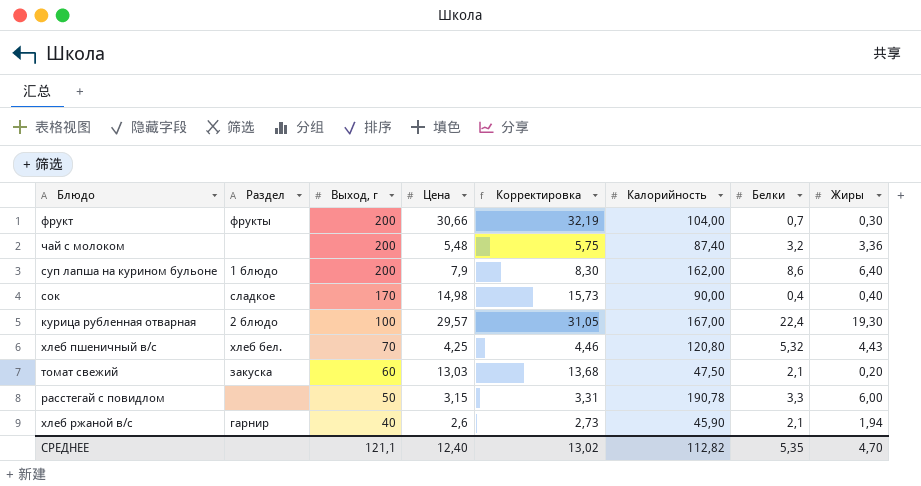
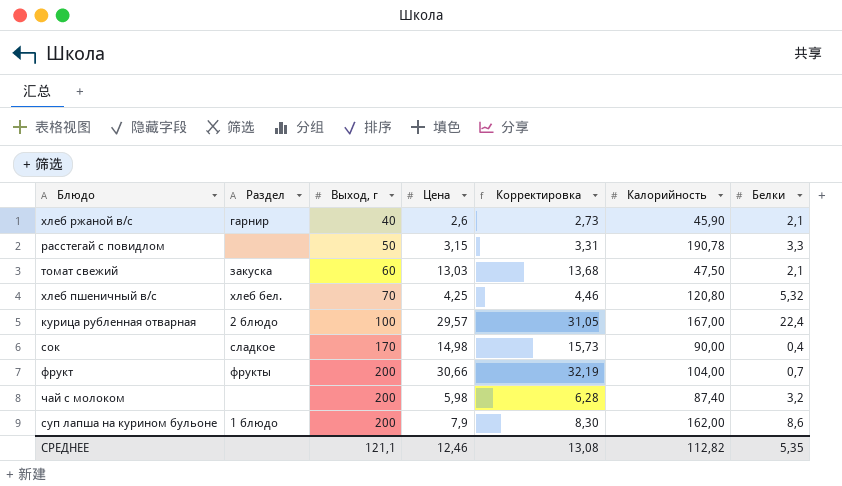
row order: Выход, г descending -> Выход, г ascending
column Жиры | position: 8 -> none
чай с молоком | Цена: 5,48 -> 5,98
чай с молоком | Корректировка: 5,75 -> 6,28
СРЕДНЕЕ | Цена: 12,40 -> 12,46
СРЕДНЕЕ | Корректировка: 13,02 -> 13,08

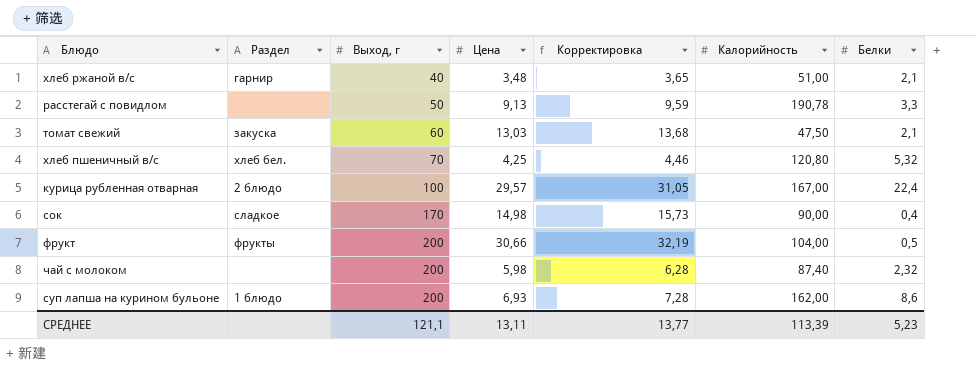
хлеб ржаной в/с | Цена: 2,6 -> 3,48
хлеб ржаной в/с | Корректировка: 2,73 -> 3,65
хлеб ржаной в/с | Калорийность: 45,90 -> 51,00
расстегай с повидлом | Цена: 3,15 -> 9,13
расстегай с повидлом | Корректировка: 3,31 -> 9,59
фрукт | Белки: 0,7 -> 0,5
чай с молоком | Белки: 3,2 -> 2,32
суп лапша на курином бульоне | Цена: 7,9 -> 6,93
суп лапша на курином бульоне | Корректировка: 8,30 -> 7,28
СРЕДНЕЕ | Цена: 12,46 -> 13,11
СРЕДНЕЕ | Корректировка: 13,08 -> 13,77
СРЕДНЕЕ | Калорийность: 112,82 -> 113,39
СРЕДНЕЕ | Белки: 5,35 -> 5,23

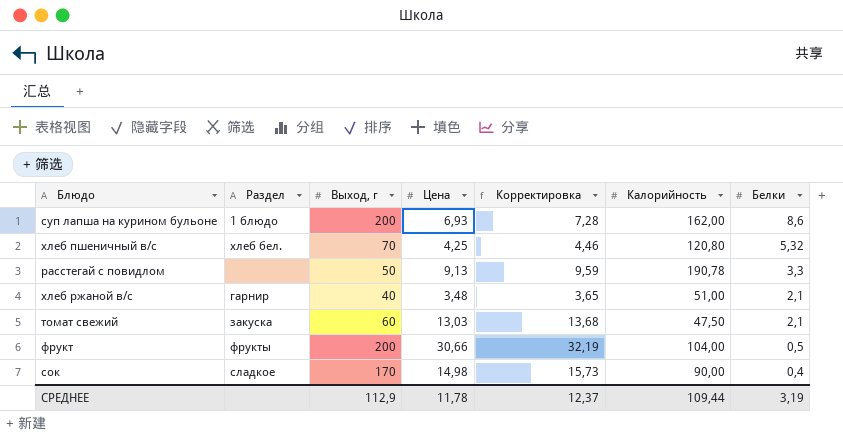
row order: Выход, г ascending -> Белки descending
row курица рубленная отварная: 2 блюдо | 100 | 29,57 | 31,05 | 167,00 | 22,4 -> none
row чай с молоком: none | 200 | 5,98 | 6,28 | 87,40 | 2,32 -> none
СРЕДНЕЕ | Выход, г: 121,1 -> 112,9
СРЕДНЕЕ | Цена: 13,11 -> 11,78
СРЕДНЕЕ | Корректировка: 13,77 -> 12,37
СРЕДНЕЕ | Калорийность: 113,39 -> 109,44
СРЕДНЕЕ | Белки: 5,23 -> 3,19

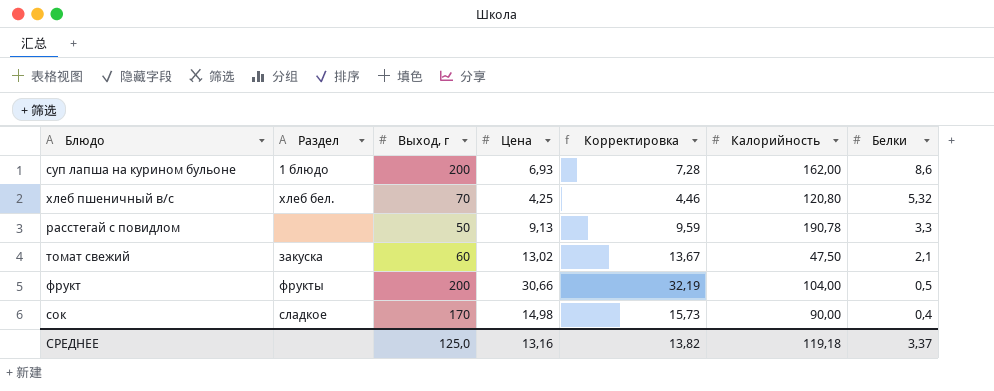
row хлеб ржаной в/с: гарнир | 40 | 3,48 | 3,65 | 51,00 | 2,1 -> none
томат свежий | Цена: 13,03 -> 13,02
томат свежий | Корректировка: 13,68 -> 13,67
СРЕДНЕЕ | Выход, г: 112,9 -> 125,0
СРЕДНЕЕ | Цена: 11,78 -> 13,16
СРЕДНЕЕ | Корректировка: 12,37 -> 13,82
СРЕДНЕЕ | Калорийность: 109,44 -> 119,18
СРЕДНЕЕ | Белки: 3,19 -> 3,37

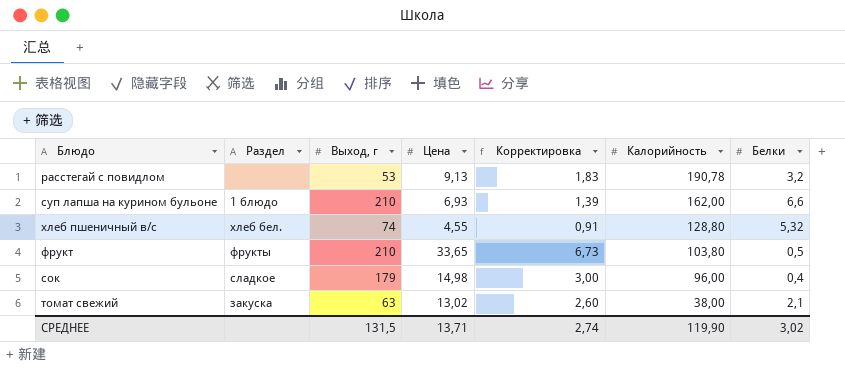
row order: Белки descending -> Калорийность descending
column Корректировка | formula: [Цена] * 1,05 -> [Цена] * 0,2
расстегай с повидлом | Выход, г: 50 -> 53
расстегай с повидлом | Белки: 3,3 -> 3,2
суп лапша на курином бульоне | Выход, г: 200 -> 210
суп лапша на курином бульоне | Белки: 8,6 -> 6,6
хлеб пшеничный в/с | Выход, г: 70 -> 74
хлеб пшеничный в/с | Цена: 4,25 -> 4,55
хлеб пшеничный в/с | Калорийность: 120,80 -> 128,80
фрукт | Выход, г: 200 -> 210
фрукт | Цена: 30,66 -> 33,65
фрукт | Калорийность: 104,00 -> 103,80
сок | Выход, г: 170 -> 179
сок | Калорийность: 90,00 -> 96,00
томат свежий | Выход, г: 60 -> 63
томат свежий | Калорийность: 47,50 -> 38,00
СРЕДНЕЕ | Выход, г: 125,0 -> 131,5
СРЕДНЕЕ | Цена: 13,16 -> 13,71
СРЕДНЕЕ | Корректировка: 13,82 -> 2,74
СРЕДНЕЕ | Калорийность: 119,18 -> 119,90
СРЕДНЕЕ | Белки: 3,37 -> 3,02

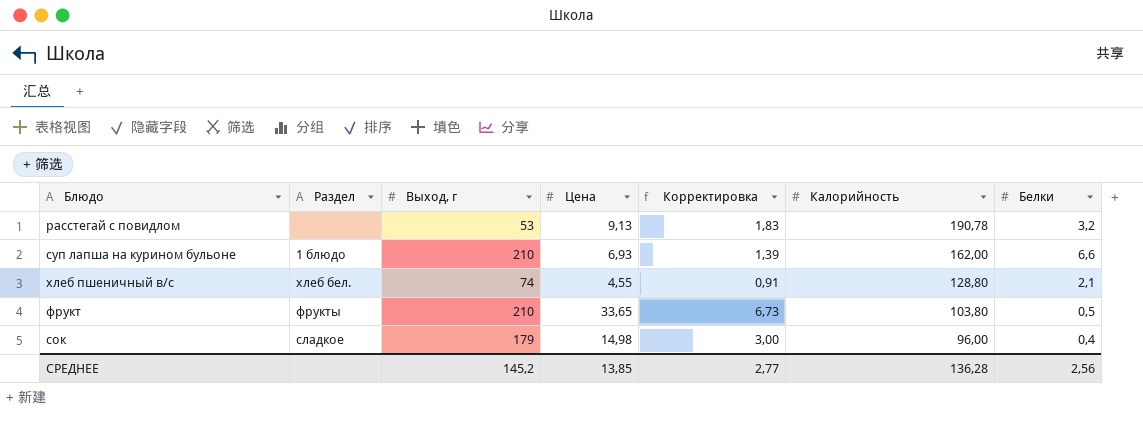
row томат свежий: закуска | 63 | 13,02 | 2,60 | 38,00 | 2,1 -> none
хлеб пшеничный в/с | Белки: 5,32 -> 2,1
СРЕДНЕЕ | Выход, г: 131,5 -> 145,2
СРЕДНЕЕ | Цена: 13,71 -> 13,85
СРЕДНЕЕ | Корректировка: 2,74 -> 2,77
СРЕДНЕЕ | Калорийность: 119,90 -> 136,28
СРЕДНЕЕ | Белки: 3,02 -> 2,56

